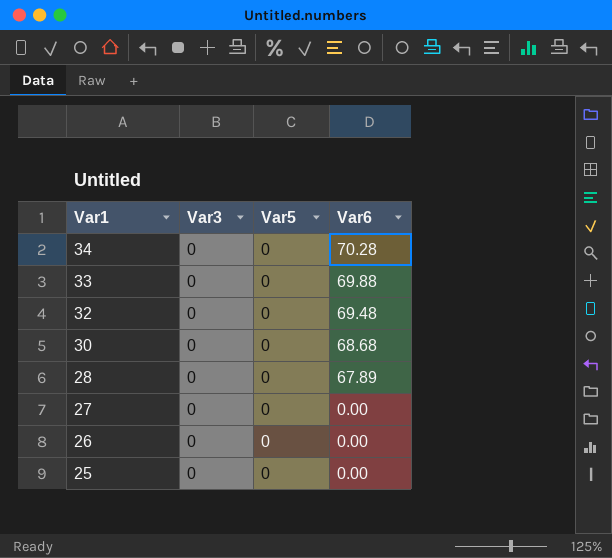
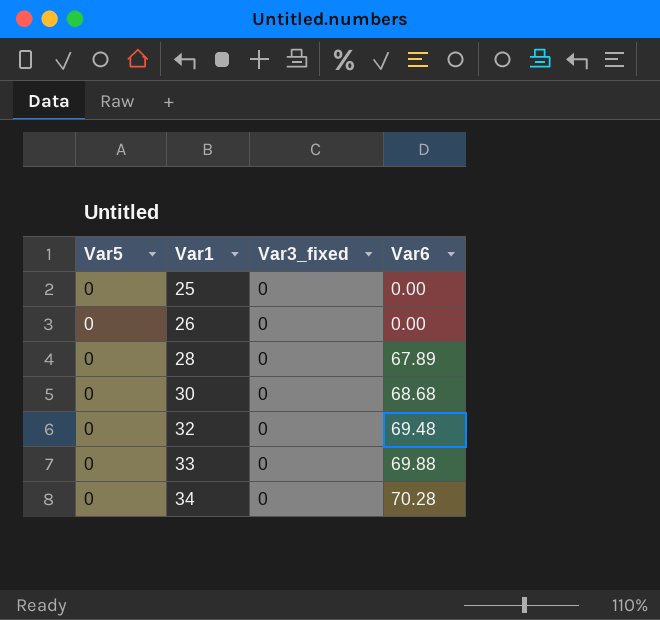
row order: Var1 descending -> Var1 ascending
column Var5 | position: 3 -> 1
column name: Var3 -> Var3_fixed
row 27: 0 | 0 | 0.00 -> none

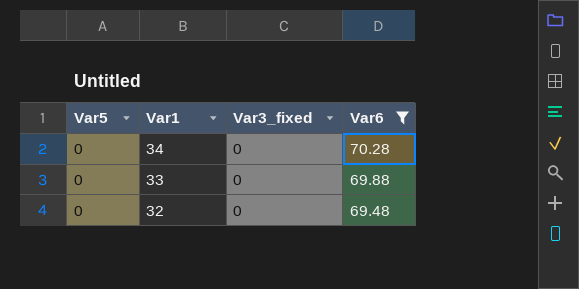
filter: none -> Var6 >= 69.48
row order: Var1 ascending -> Var1 descending

